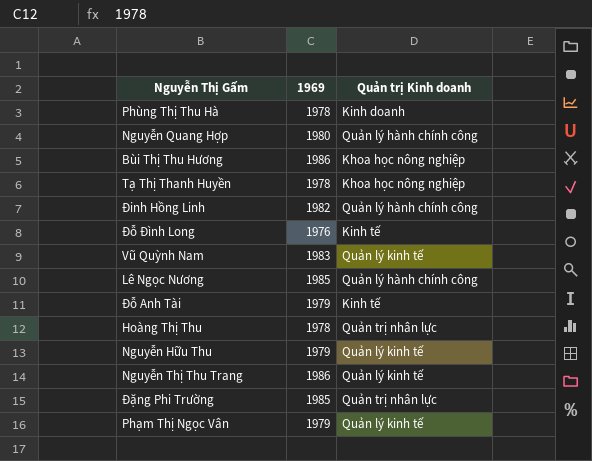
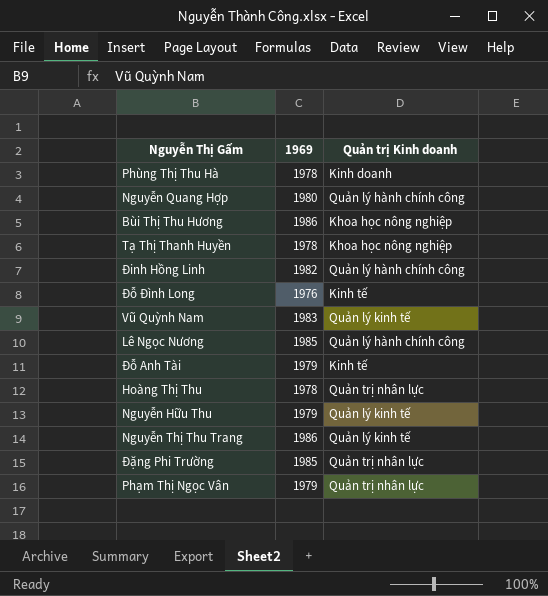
Phạm Thị Ngọc Vân | Quản trị Kinh doanh: Quản lý kinh tế -> Quản trị nhân lực

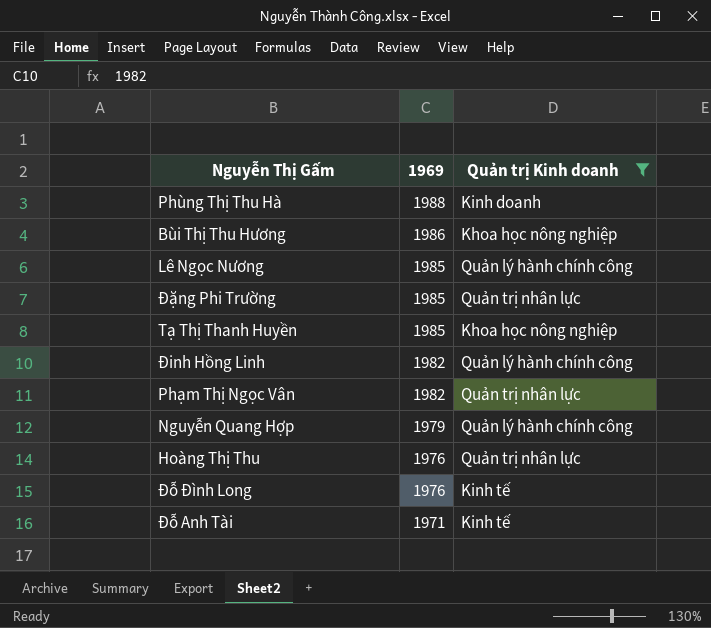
filter: none -> Quản trị Kinh doanh != Quản lý kinh tế
row order: none -> 1969 descending
Phùng Thị Thu Hà | 1969: 1978 -> 1988
Tạ Thị Thanh Huyền | 1969: 1978 -> 1985
Phạm Thị Ngọc Vân | 1969: 1979 -> 1982
Nguyễn Quang Hợp | 1969: 1980 -> 1979
Hoàng Thị Thu | 1969: 1978 -> 1976
Đỗ Anh Tài | 1969: 1979 -> 1971

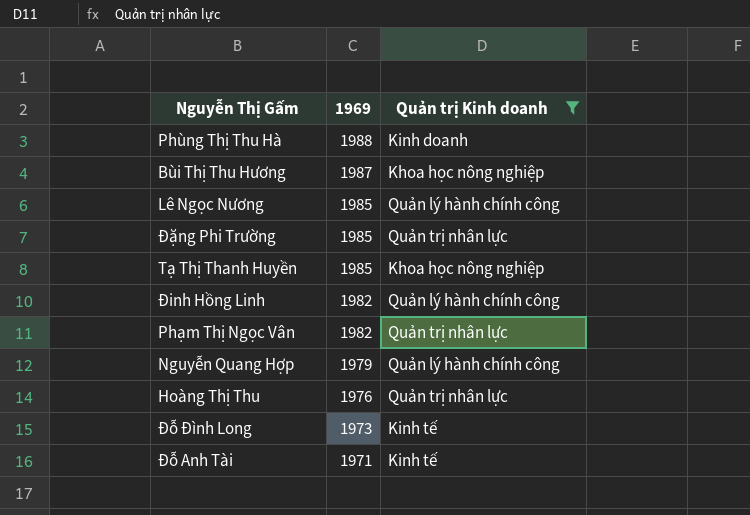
Bùi Thị Thu Hương | 1969: 1986 -> 1987
Đỗ Đình Long | 1969: 1976 -> 1973

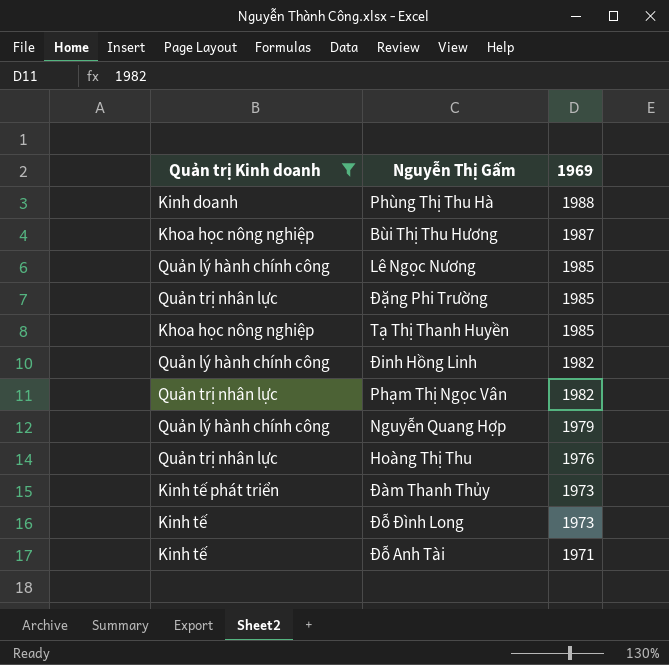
column Quản trị Kinh doanh | position: 3 -> 1
row Đàm Thanh Thủy: none -> Kinh tế phát triển | 1973

